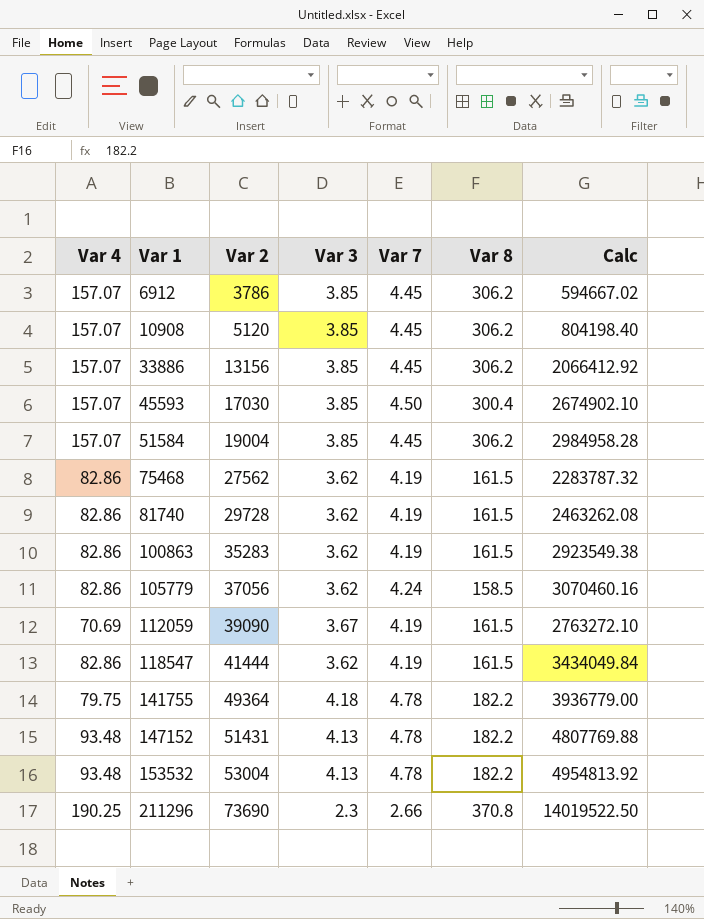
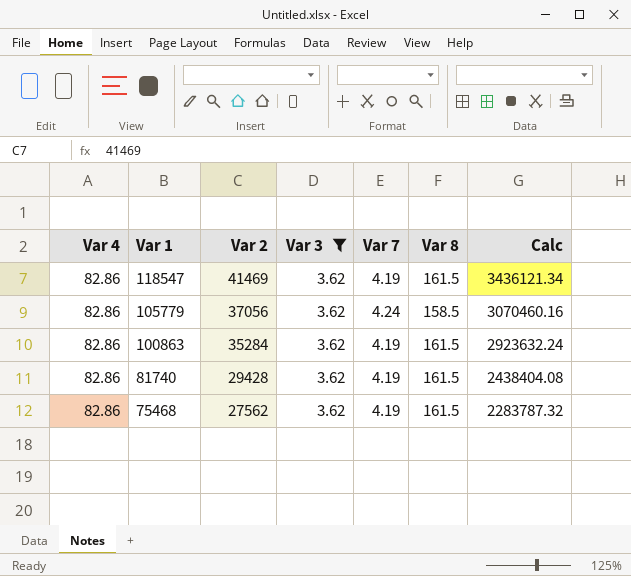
filter: none -> Var 3 = 3.62
row order: Var 1 ascending -> Var 1 descending
118547 | Var 2: 41444 -> 41469
118547 | Calc: 3434049.84 -> 3436121.34
100863 | Var 2: 35283 -> 35284
100863 | Calc: 2923549.38 -> 2923632.24
81740 | Var 2: 29728 -> 29428
81740 | Calc: 2463262.08 -> 2438404.08

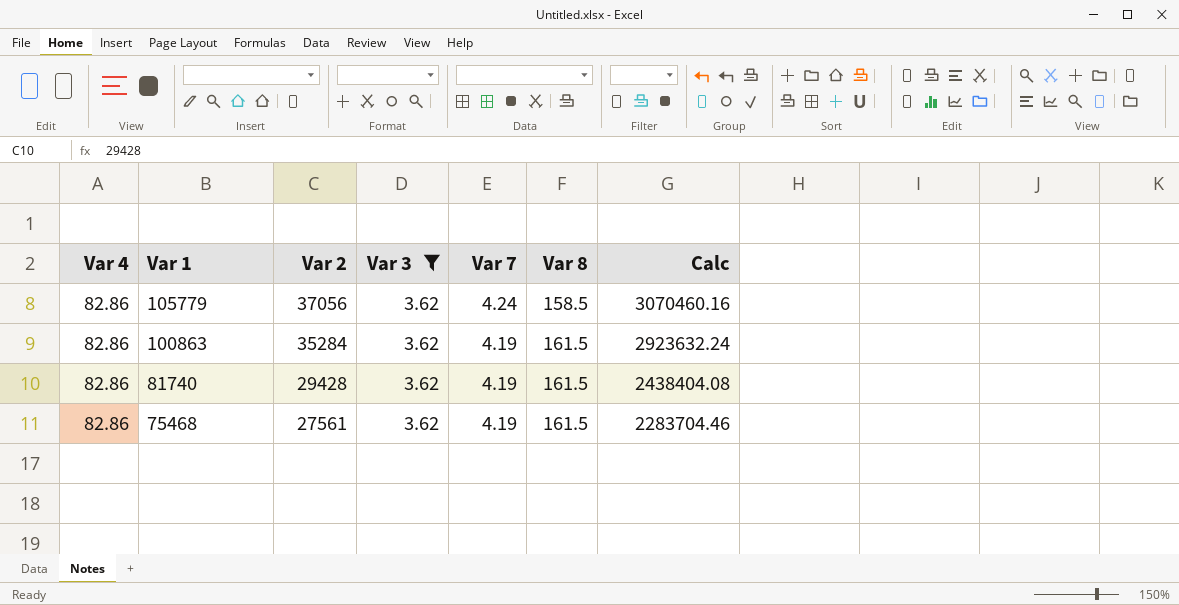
row 118547: 82.86 | 41469 | 3.62 | 4.19 | 161.5 | 3436121.34 -> none
75468 | Var 2: 27562 -> 27561
75468 | Calc: 2283787.32 -> 2283704.46

